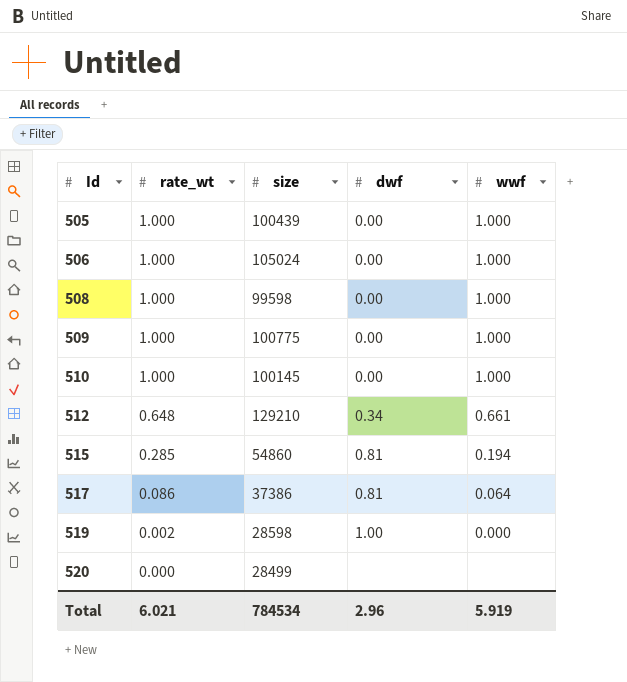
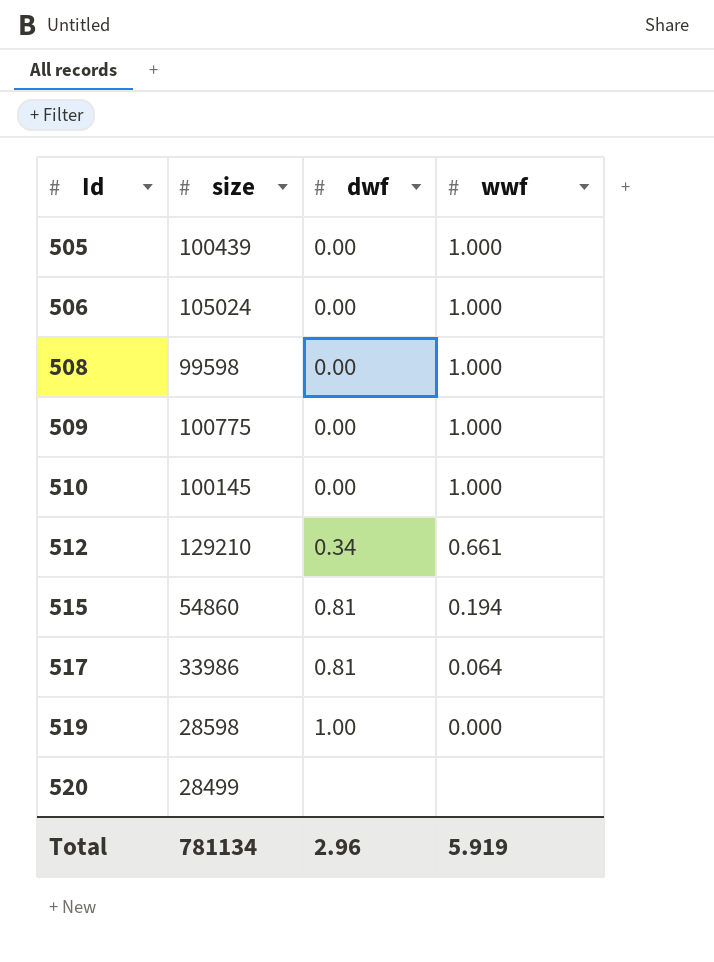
column rate_wt | position: 2 -> none
517 | size: 37386 -> 33986
Total | size: 784534 -> 781134

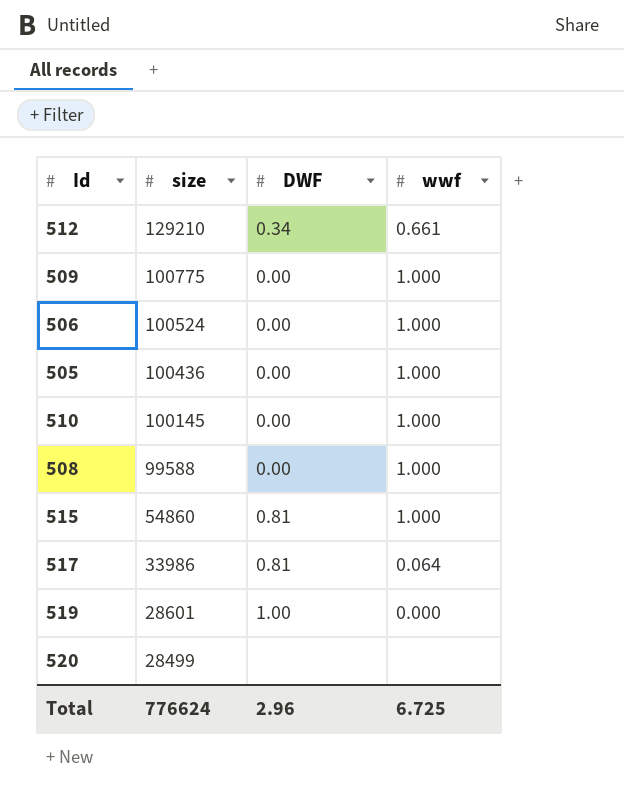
row order: Id ascending -> size descending
column name: dwf -> DWF
506 | size: 105024 -> 100524
505 | size: 100439 -> 100436
508 | size: 99598 -> 99588
515 | wwf: 0.194 -> 1.000
519 | size: 28598 -> 28601
Total | size: 781134 -> 776624
Total | wwf: 5.919 -> 6.725

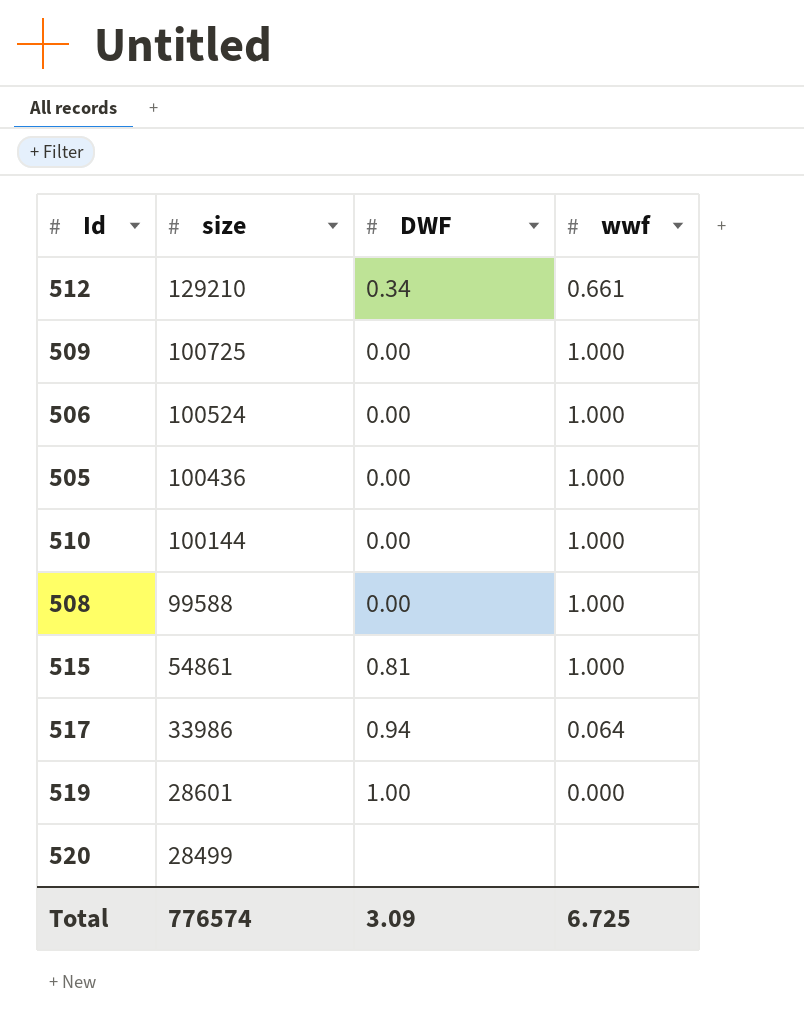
509 | size: 100775 -> 100725
510 | size: 100145 -> 100144
515 | size: 54860 -> 54861
517 | DWF: 0.81 -> 0.94
Total | size: 776624 -> 776574
Total | DWF: 2.96 -> 3.09

